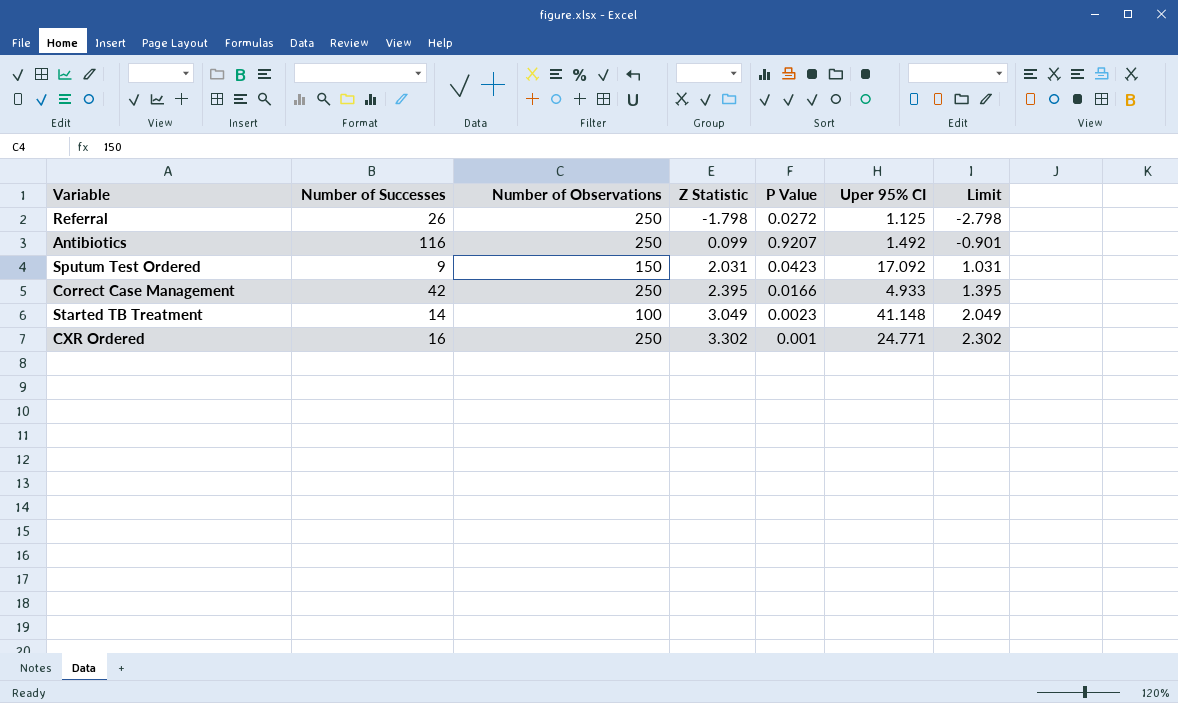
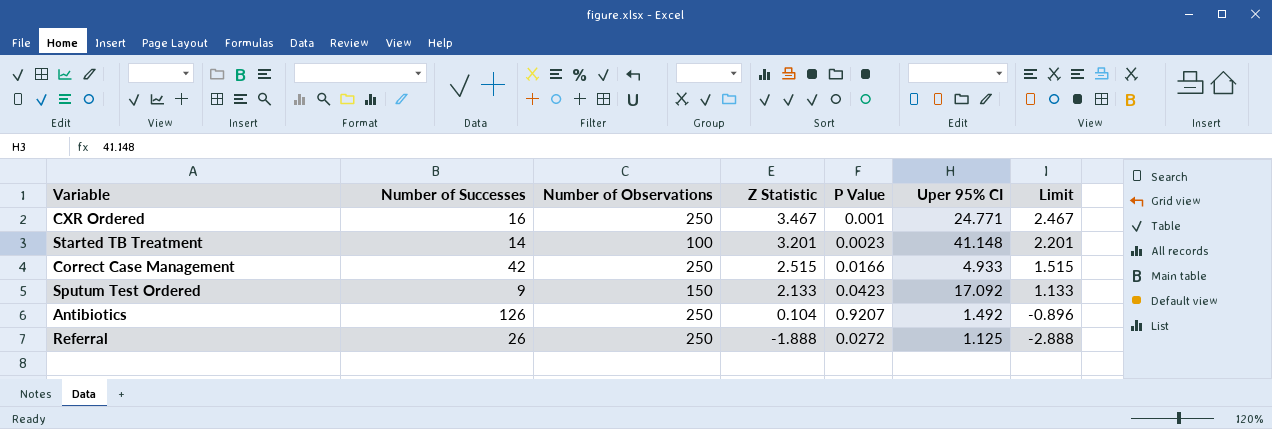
row order: Z Statistic ascending -> Z Statistic descending
CXR Ordered | Z Statistic: 3.302 -> 3.467
CXR Ordered | Limit: 2.302 -> 2.467
Started TB Treatment | Z Statistic: 3.049 -> 3.201
Started TB Treatment | Limit: 2.049 -> 2.201
Correct Case Management | Z Statistic: 2.395 -> 2.515
Correct Case Management | Limit: 1.395 -> 1.515
Sputum Test Ordered | Z Statistic: 2.031 -> 2.133
Sputum Test Ordered | Limit: 1.031 -> 1.133
Antibiotics | Number of Successes: 116 -> 126
Antibiotics | Z Statistic: 0.099 -> 0.104
Antibiotics | Limit: -0.901 -> -0.896
Referral | Z Statistic: -1.798 -> -1.888
Referral | Limit: -2.798 -> -2.888

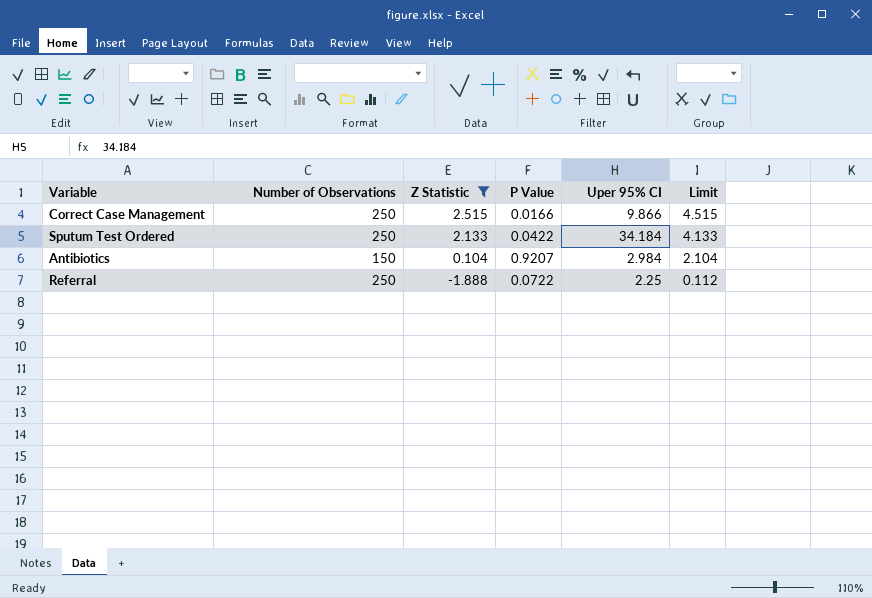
filter: none -> Z Statistic <= 2.515
column Number of Successes | position: 2 -> none
column Limit | formula: [Z Statistic] - 1 -> [Z Statistic] + 2
Correct Case Management | Uper 95% CI: 4.933 -> 9.866
Sputum Test Ordered | Number of Observations: 150 -> 250
Sputum Test Ordered | P Value: 0.0423 -> 0.0422
Sputum Test Ordered | Uper 95% CI: 17.092 -> 34.184
Antibiotics | Number of Observations: 250 -> 150
Antibiotics | Uper 95% CI: 1.492 -> 2.984
Referral | P Value: 0.0272 -> 0.0722
Referral | Uper 95% CI: 1.125 -> 2.25

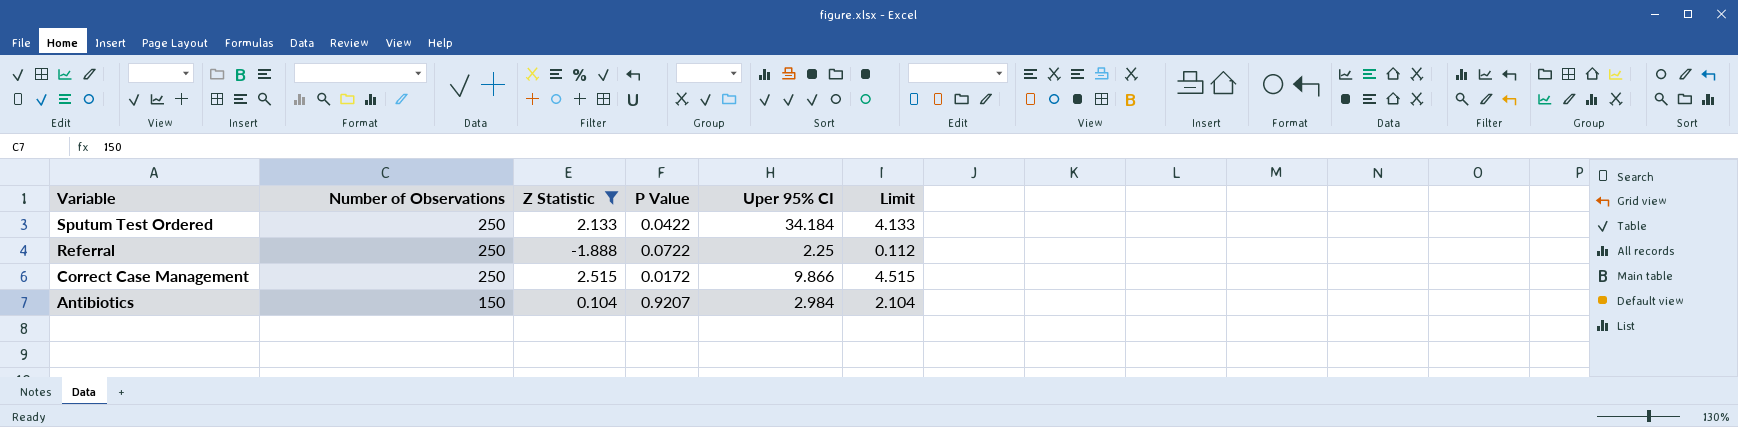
row order: Z Statistic descending -> Variable descending
Correct Case Management | P Value: 0.0166 -> 0.0172

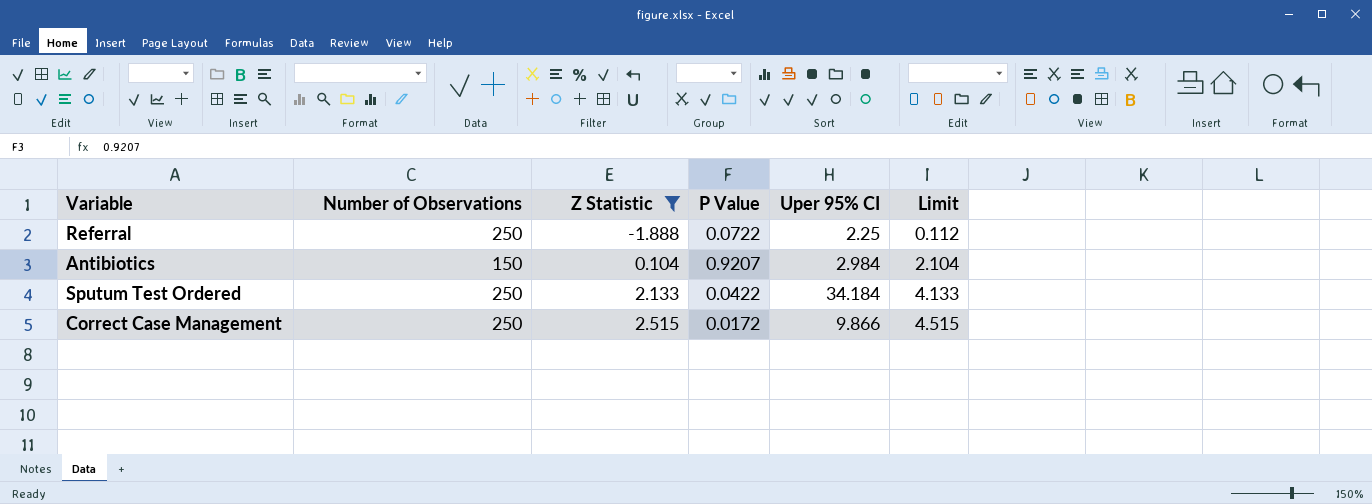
row order: Variable descending -> Z Statistic ascending

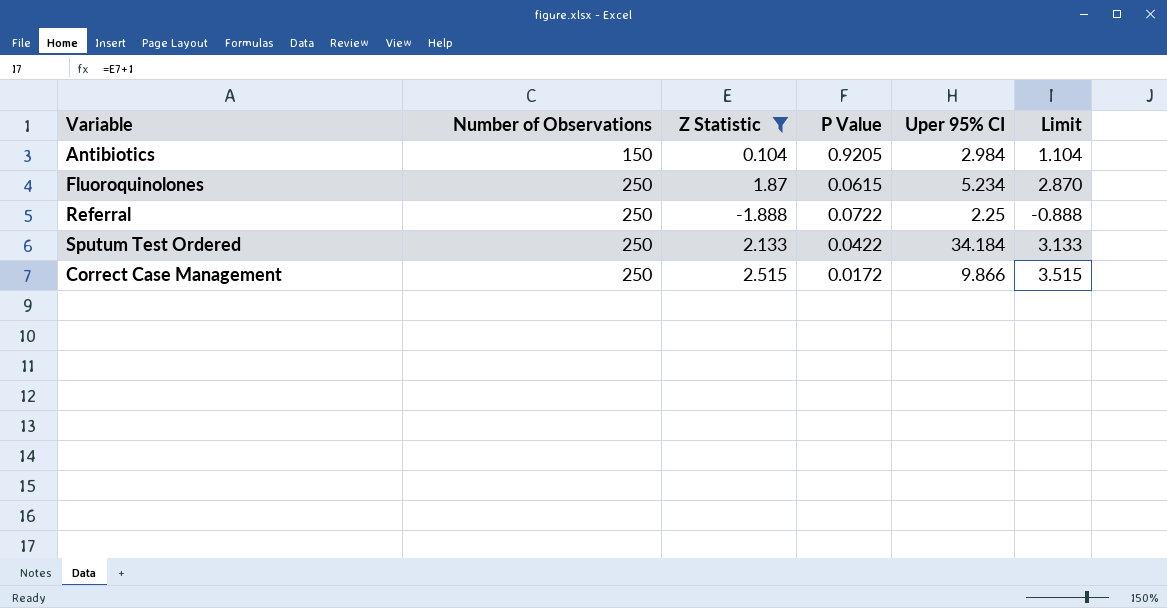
row order: Z Statistic ascending -> Number of Observations ascending
column Limit | formula: [Z Statistic] + 2 -> [Z Statistic] + 1
Antibiotics | P Value: 0.9207 -> 0.9205
row Fluoroquinolones: none -> 250 | 1.87 | 0.0615 | 5.234 | 2.870

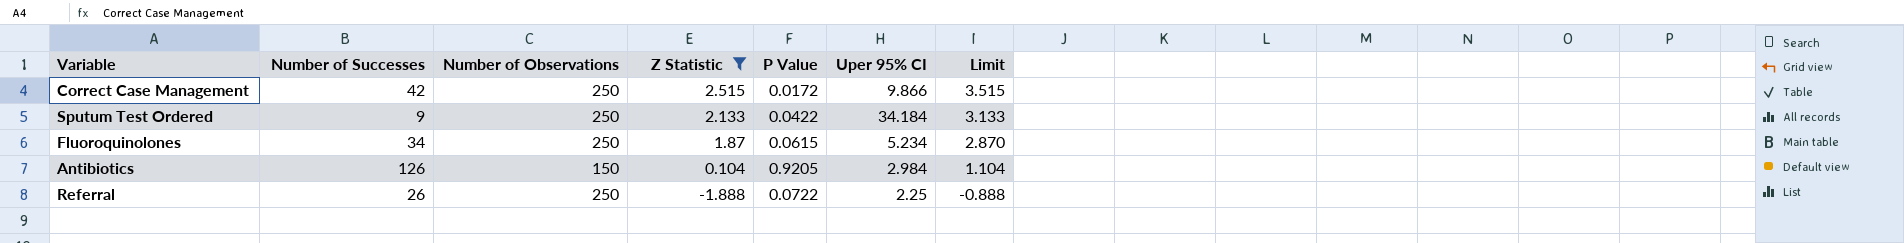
row order: Number of Observations ascending -> Z Statistic descending
column Number of Successes | position: none -> 2

